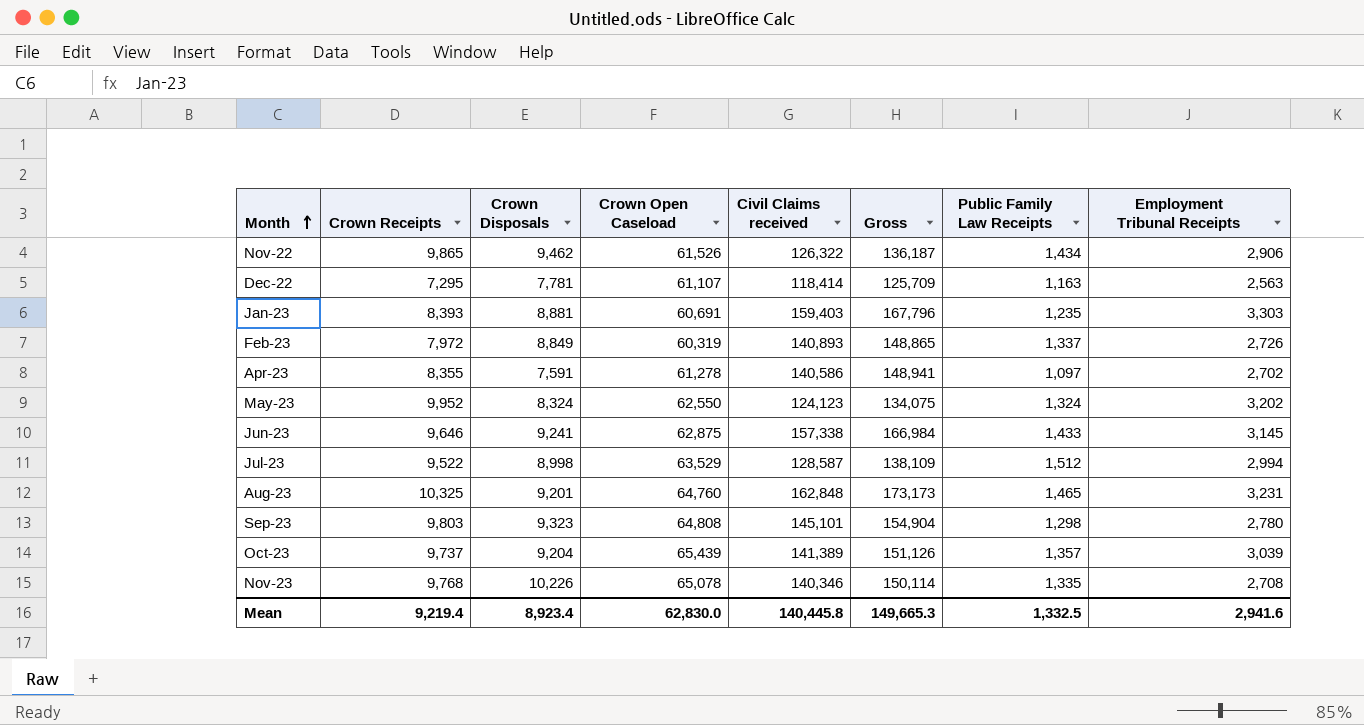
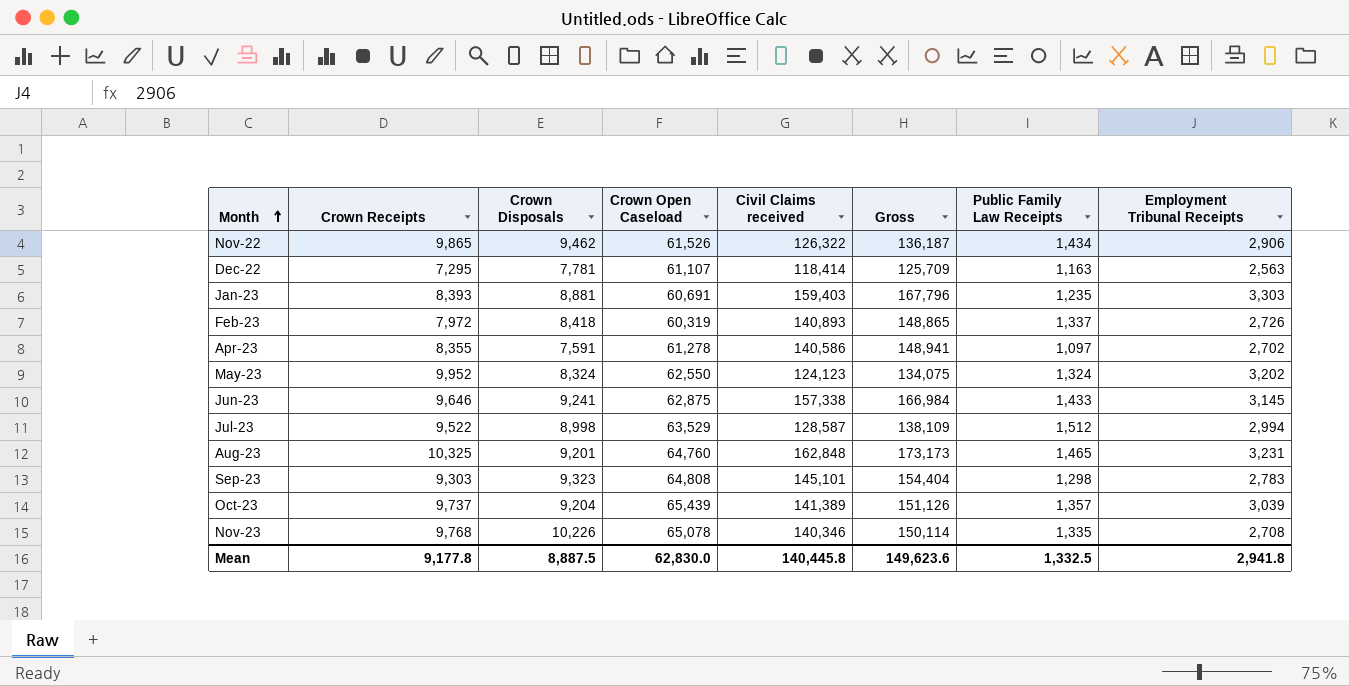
Feb-23 | Crown Disposals: 8,849 -> 8,418
Sep-23 | Crown Receipts: 9,803 -> 9,303
Sep-23 | Gross: 154,904 -> 154,404
Sep-23 | Employment Tribunal Receipts: 2,780 -> 2,783
Mean | Crown Receipts: 9,219.4 -> 9,177.8
Mean | Crown Disposals: 8,923.4 -> 8,887.5
Mean | Gross: 149,665.3 -> 149,623.6
Mean | Employment Tribunal Receipts: 2,941.6 -> 2,941.8

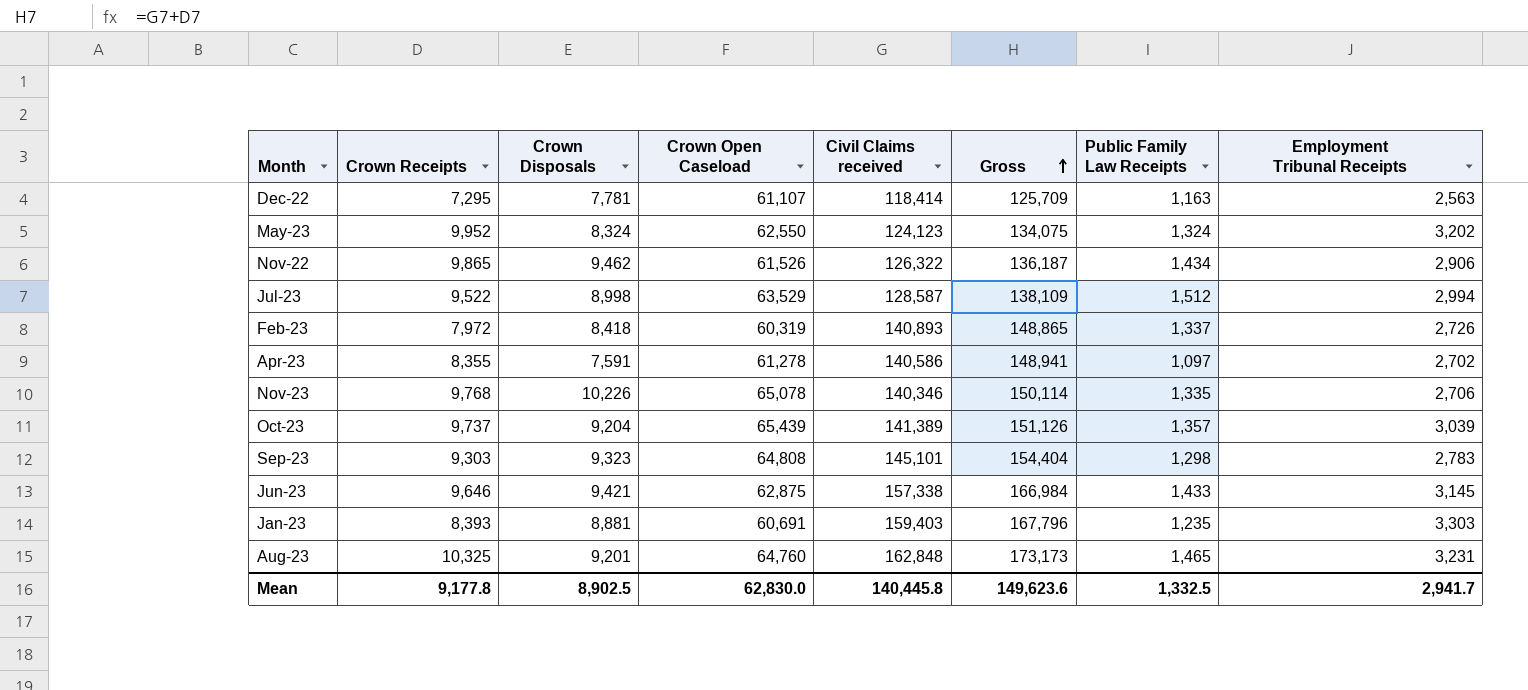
row order: Month ascending -> Gross ascending
Nov-23 | Employment Tribunal Receipts: 2,708 -> 2,706
Jun-23 | Crown Disposals: 9,241 -> 9,421
Mean | Crown Disposals: 8,887.5 -> 8,902.5
Mean | Employment Tribunal Receipts: 2,941.8 -> 2,941.7

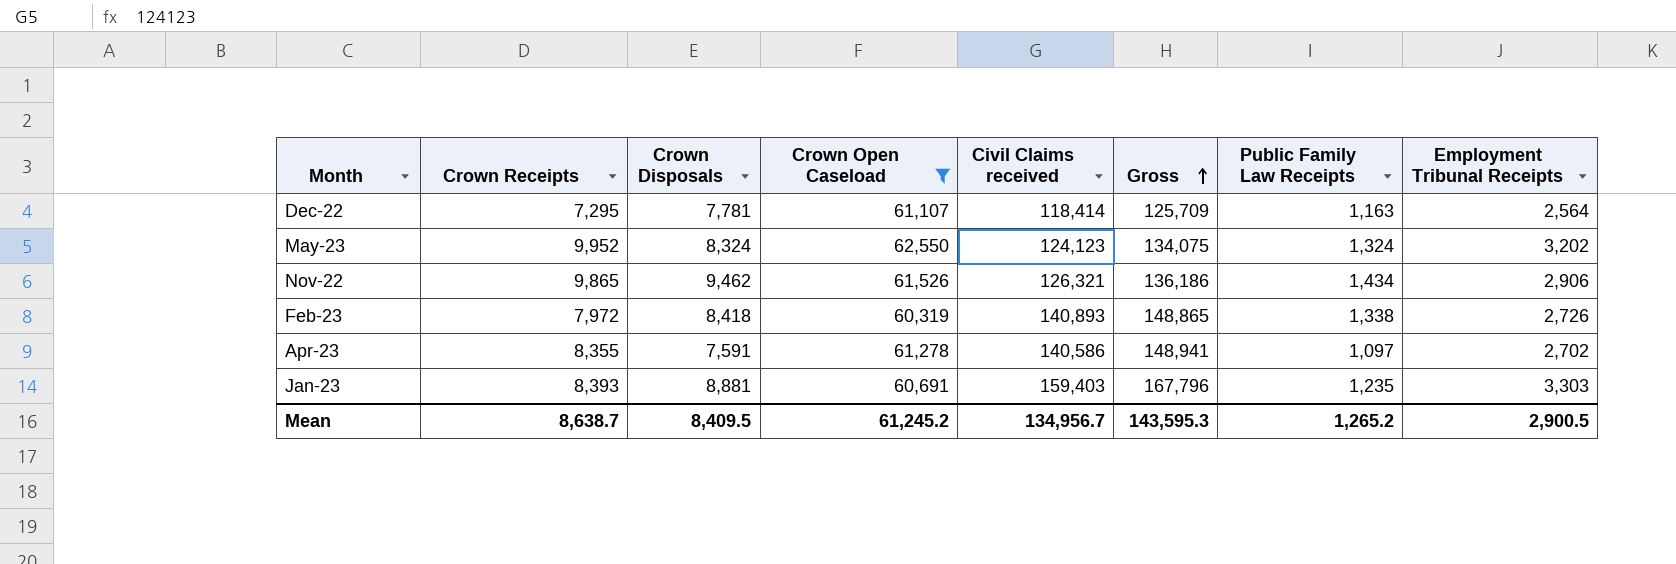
filter: none -> Crown Open Caseload <= 62,550
Dec-22 | Employment Tribunal Receipts: 2,563 -> 2,564
Nov-22 | Civil Claims received: 126,322 -> 126,321
Nov-22 | Gross: 136,187 -> 136,186
Feb-23 | Public Family Law Receipts: 1,337 -> 1,338
Mean | Crown Receipts: 9,177.8 -> 8,638.7
Mean | Crown Disposals: 8,902.5 -> 8,409.5
Mean | Crown Open Caseload: 62,830.0 -> 61,245.2
Mean | Civil Claims received: 140,445.8 -> 134,956.7
Mean | Gross: 149,623.6 -> 143,595.3
Mean | Public Family Law Receipts: 1,332.5 -> 1,265.2
Mean | Employment Tribunal Receipts: 2,941.7 -> 2,900.5

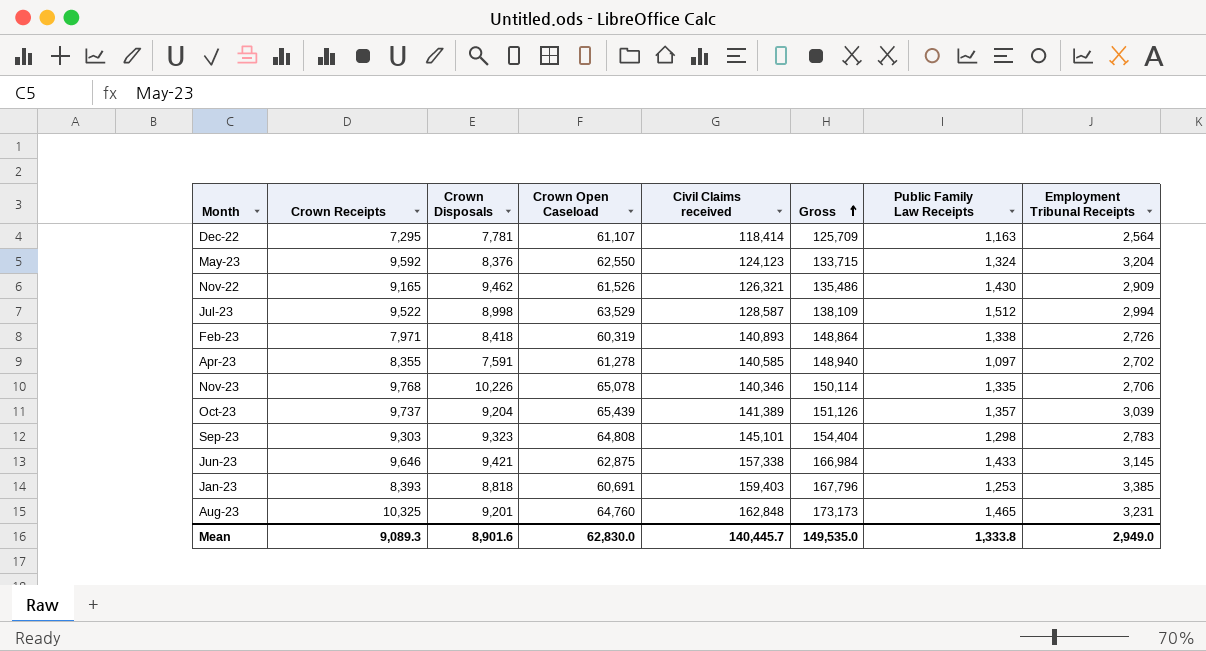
filter: Crown Open Caseload <= 62,550 -> none
May-23 | Crown Receipts: 9,952 -> 9,592
May-23 | Crown Disposals: 8,324 -> 8,376
May-23 | Gross: 134,075 -> 133,715
May-23 | Employment Tribunal Receipts: 3,202 -> 3,204
Nov-22 | Crown Receipts: 9,865 -> 9,165
Nov-22 | Gross: 136,186 -> 135,486
Nov-22 | Public Family Law Receipts: 1,434 -> 1,430
Nov-22 | Employment Tribunal Receipts: 2,906 -> 2,909
Feb-23 | Crown Receipts: 7,972 -> 7,971
Feb-23 | Gross: 148,865 -> 148,864
Apr-23 | Civil Claims received: 140,586 -> 140,585
Apr-23 | Gross: 148,941 -> 148,940
Jan-23 | Crown Disposals: 8,881 -> 8,818
Jan-23 | Public Family Law Receipts: 1,235 -> 1,253
Jan-23 | Employment Tribunal Receipts: 3,303 -> 3,385
Mean | Crown Receipts: 8,638.7 -> 9,089.3
Mean | Crown Disposals: 8,409.5 -> 8,901.6
Mean | Crown Open Caseload: 61,245.2 -> 62,830.0
Mean | Civil Claims received: 134,956.7 -> 140,445.7
Mean | Gross: 143,595.3 -> 149,535.0
Mean | Public Family Law Receipts: 1,265.2 -> 1,333.8
Mean | Employment Tribunal Receipts: 2,900.5 -> 2,949.0

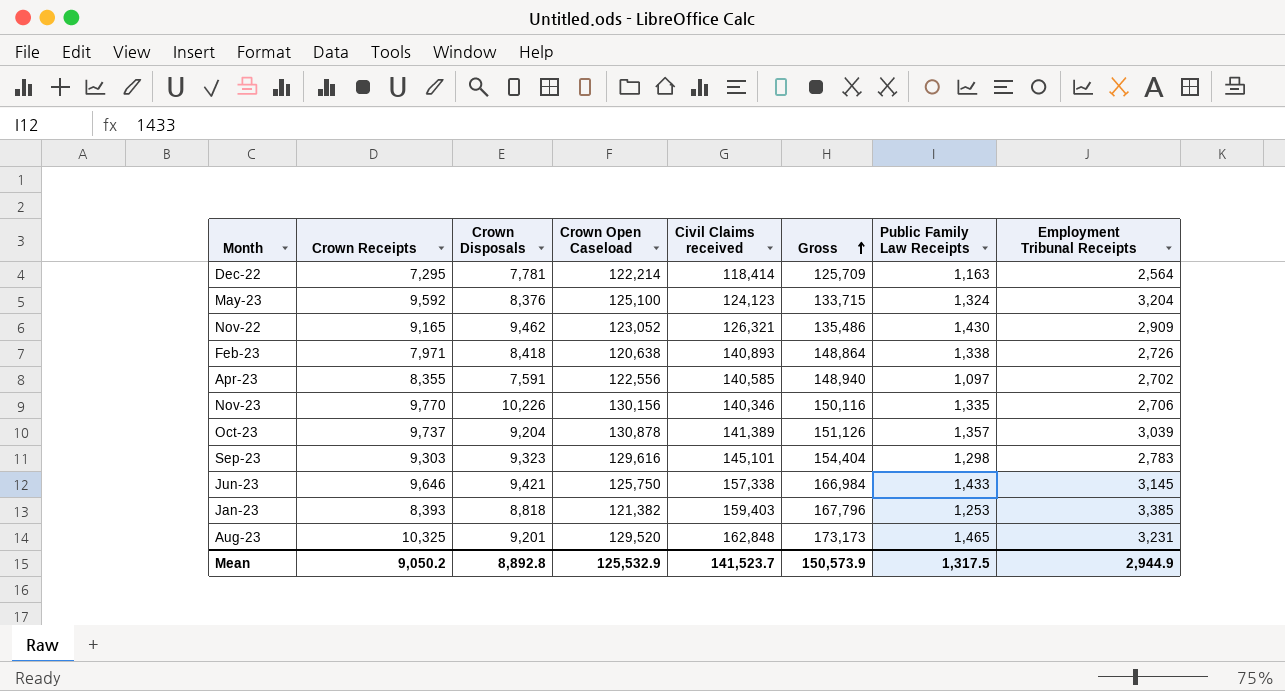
row Jul-23: 9,522 | 8,998 | 63,529 | 128,587 | 138,109 | 1,512 | 2,994 -> none
Dec-22 | Crown Open Caseload: 61,107 -> 122,214
May-23 | Crown Open Caseload: 62,550 -> 125,100
Nov-22 | Crown Open Caseload: 61,526 -> 123,052
Feb-23 | Crown Open Caseload: 60,319 -> 120,638
Apr-23 | Crown Open Caseload: 61,278 -> 122,556
Nov-23 | Crown Receipts: 9,768 -> 9,770
Nov-23 | Crown Open Caseload: 65,078 -> 130,156
Nov-23 | Gross: 150,114 -> 150,116
Oct-23 | Crown Open Caseload: 65,439 -> 130,878
Sep-23 | Crown Open Caseload: 64,808 -> 129,616
Jun-23 | Crown Open Caseload: 62,875 -> 125,750
Jan-23 | Crown Open Caseload: 60,691 -> 121,382
Aug-23 | Crown Open Caseload: 64,760 -> 129,520
Mean | Crown Receipts: 9,089.3 -> 9,050.2
Mean | Crown Disposals: 8,901.6 -> 8,892.8
Mean | Crown Open Caseload: 62,830.0 -> 125,532.9
Mean | Civil Claims received: 140,445.7 -> 141,523.7
Mean | Gross: 149,535.0 -> 150,573.9
Mean | Public Family Law Receipts: 1,333.8 -> 1,317.5
Mean | Employment Tribunal Receipts: 2,949.0 -> 2,944.9

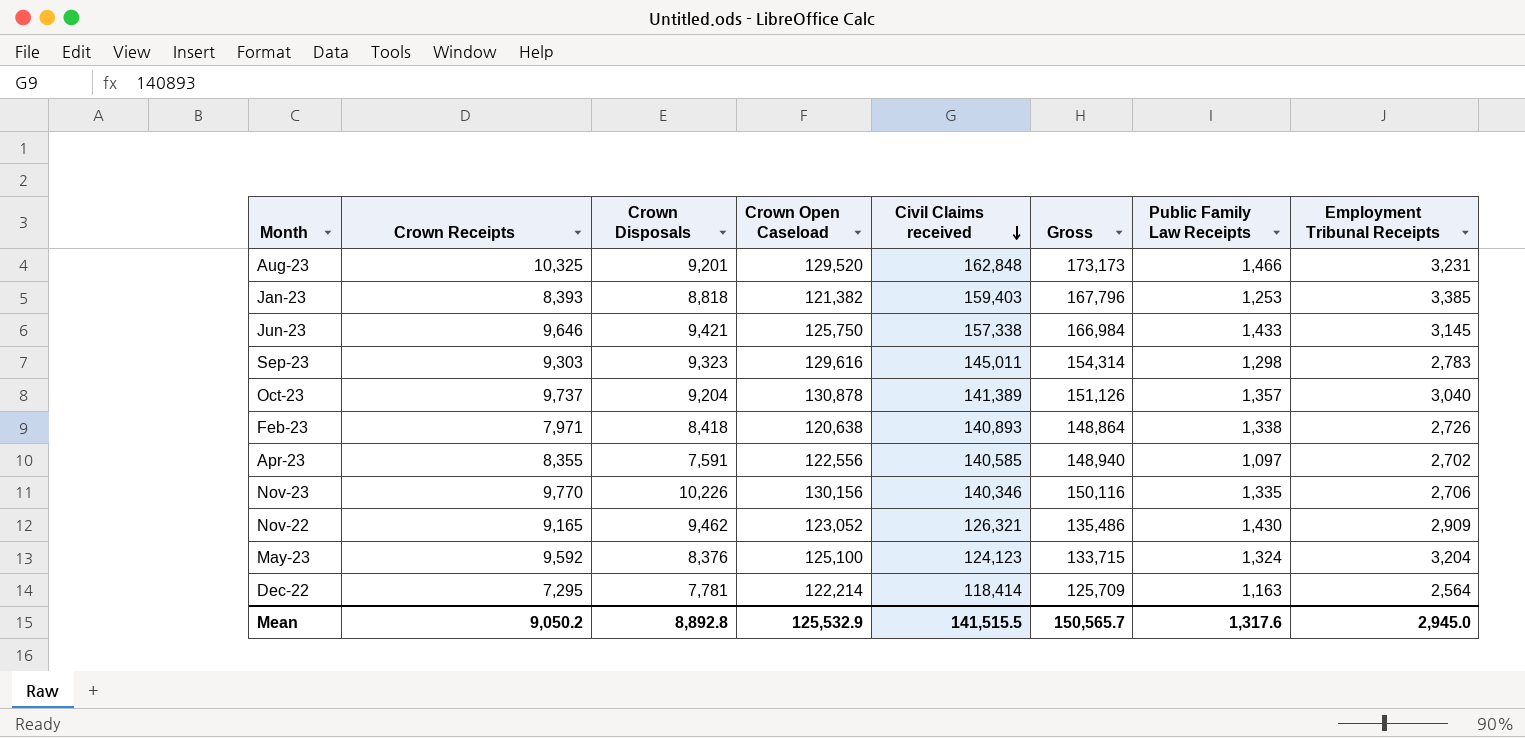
row order: Gross ascending -> Civil Claims received descending
Aug-23 | Public Family Law Receipts: 1,465 -> 1,466
Sep-23 | Civil Claims received: 145,101 -> 145,011
Sep-23 | Gross: 154,404 -> 154,314
Oct-23 | Employment Tribunal Receipts: 3,039 -> 3,040
Mean | Civil Claims received: 141,523.7 -> 141,515.5
Mean | Gross: 150,573.9 -> 150,565.7
Mean | Public Family Law Receipts: 1,317.5 -> 1,317.6
Mean | Employment Tribunal Receipts: 2,944.9 -> 2,945.0

